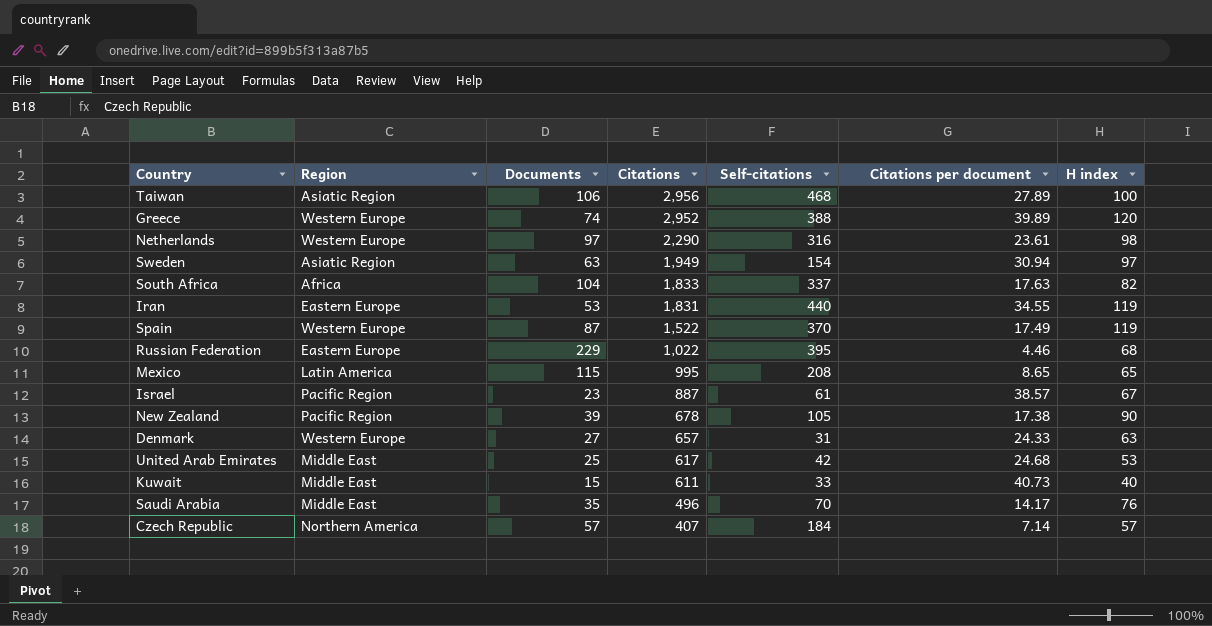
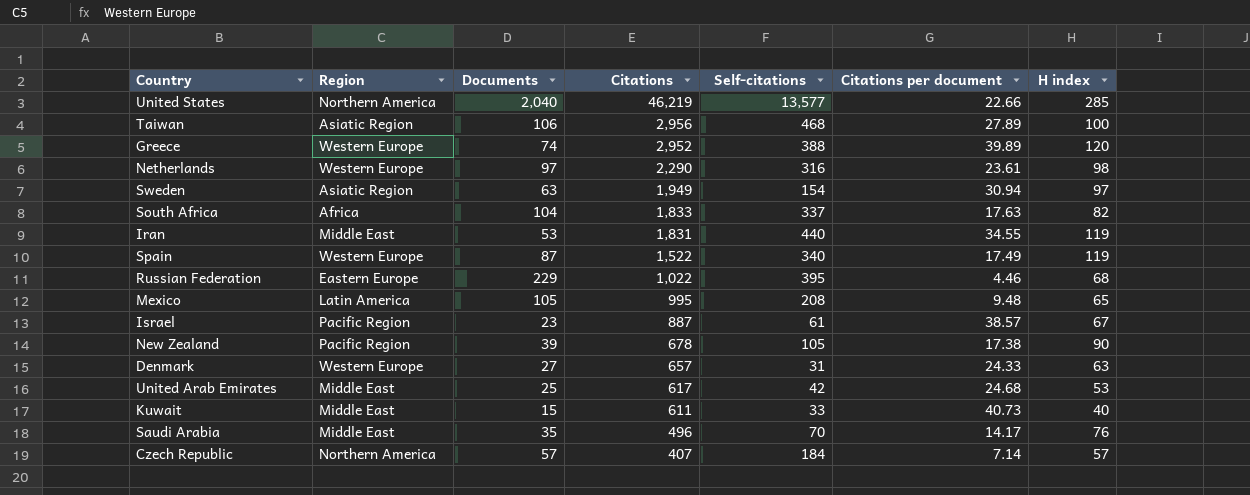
row United States: none -> Northern America | 2,040 | 46,219 | 13,577 | 22.66 | 285
Iran | Region: Eastern Europe -> Middle East
Spain | Self-citations: 370 -> 340
Mexico | Documents: 115 -> 105
Mexico | Citations per document: 8.65 -> 9.48

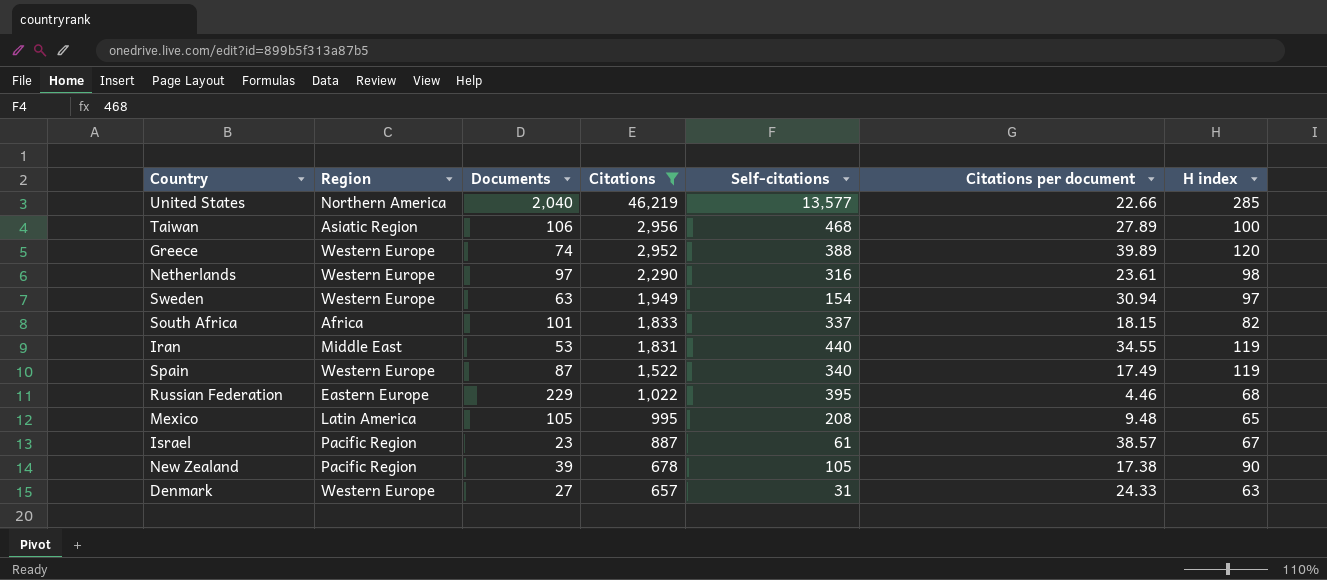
filter: none -> Citations >= 657
Sweden | Region: Asiatic Region -> Western Europe
South Africa | Documents: 104 -> 101
South Africa | Citations per document: 17.63 -> 18.15

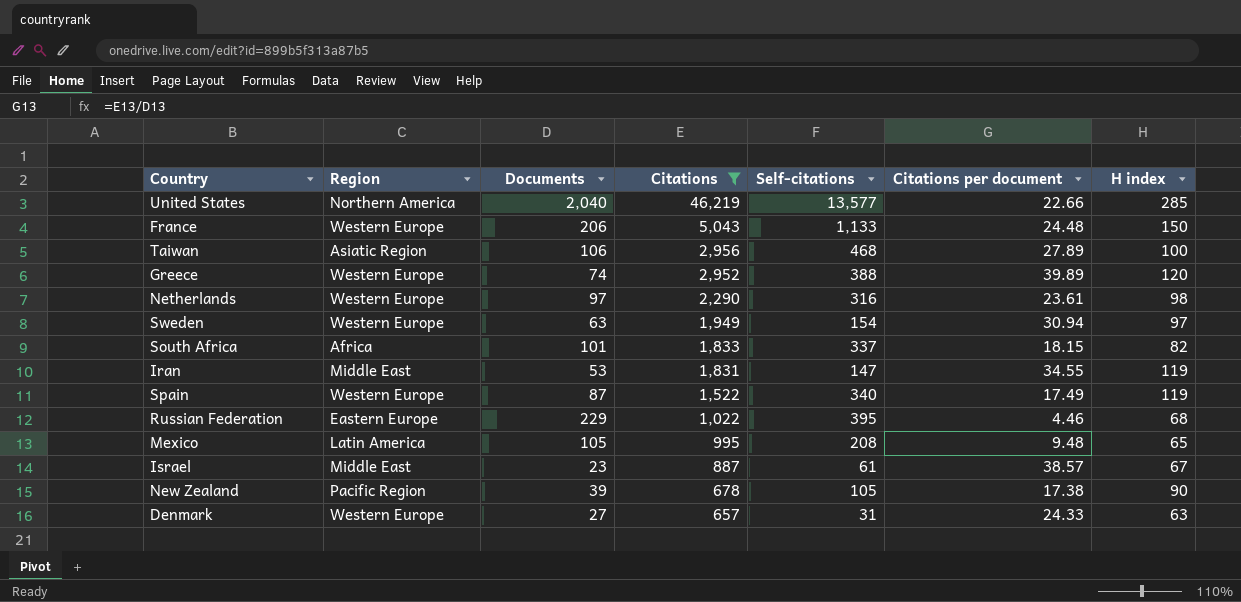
row France: none -> Western Europe | 206 | 5,043 | 1,133 | 24.48 | 150
Iran | Self-citations: 440 -> 147
Israel | Region: Pacific Region -> Middle East

